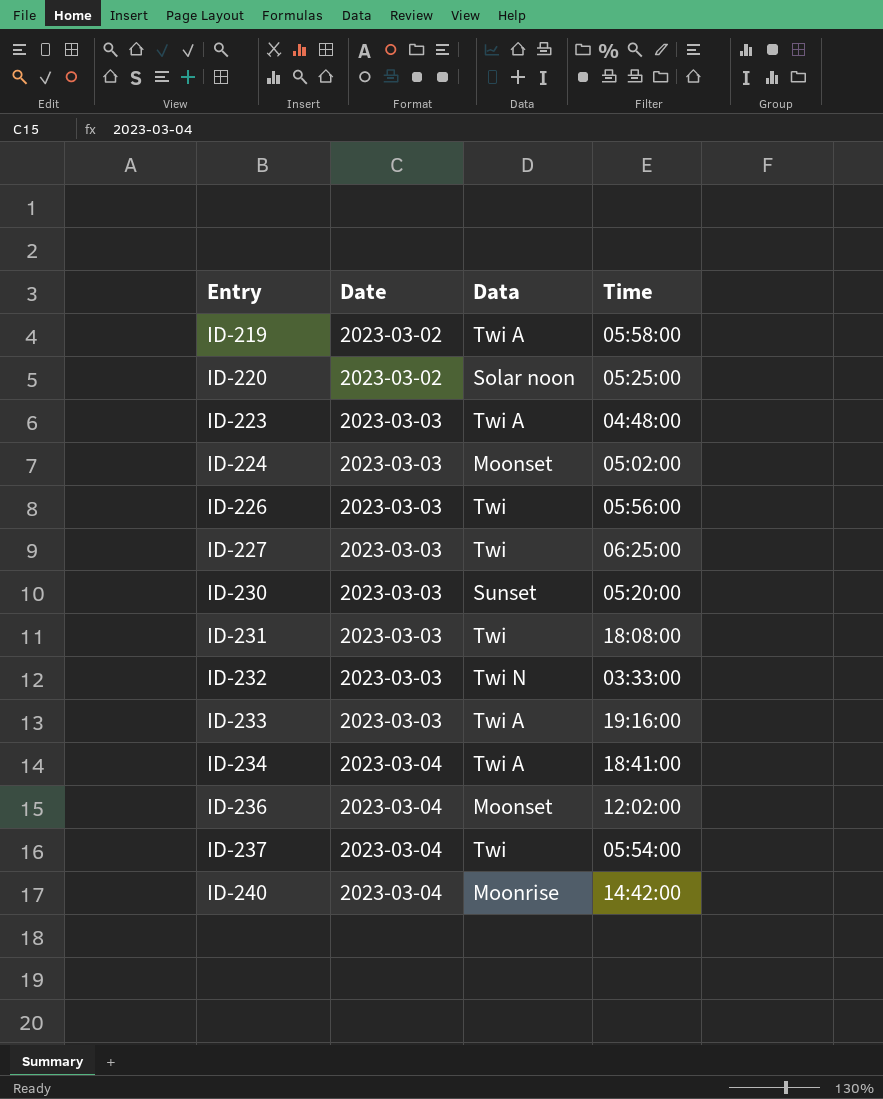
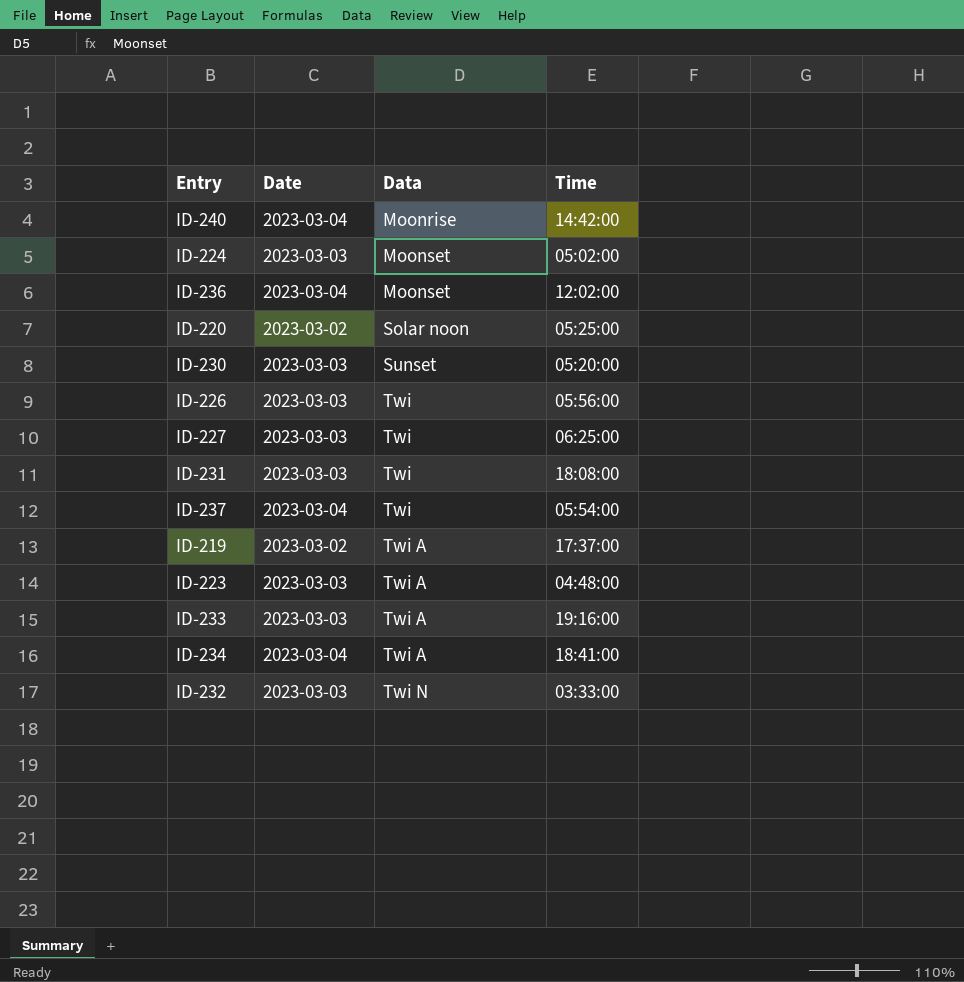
row order: Entry ascending -> Data ascending
ID-219 | Time: 05:58:00 -> 17:37:00

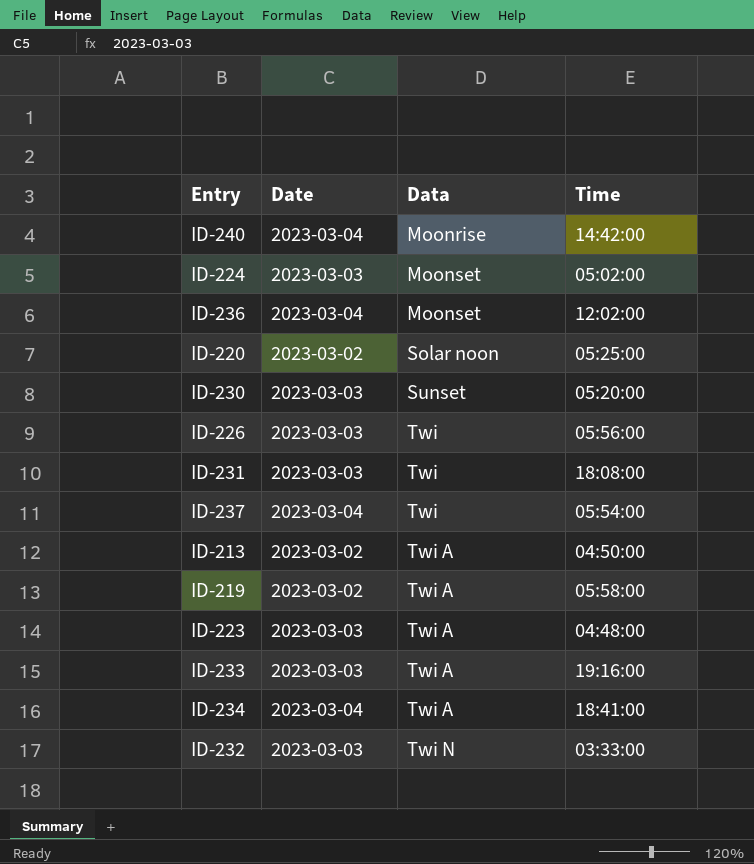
row ID-227: 2023-03-03 | Twi | 06:25:00 -> none
row ID-213: none -> 2023-03-02 | Twi A | 04:50:00
ID-219 | Time: 17:37:00 -> 05:58:00

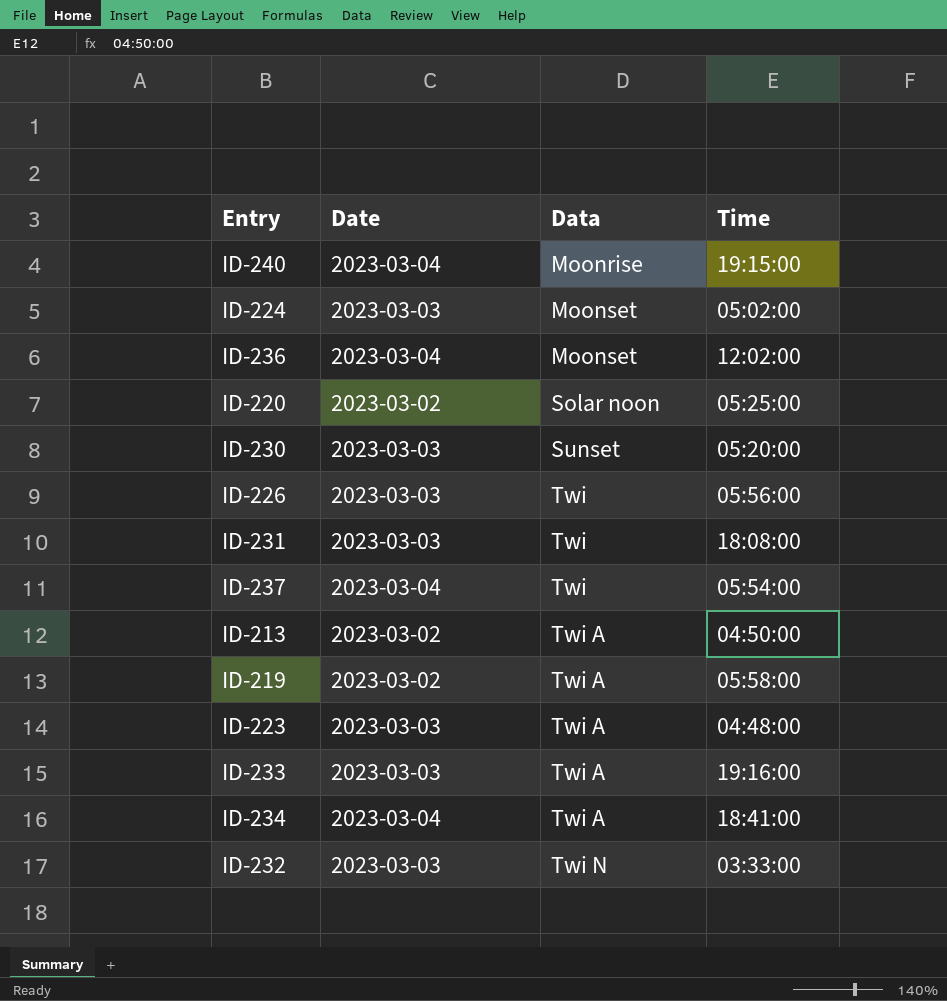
ID-240 | Time: 14:42:00 -> 19:15:00

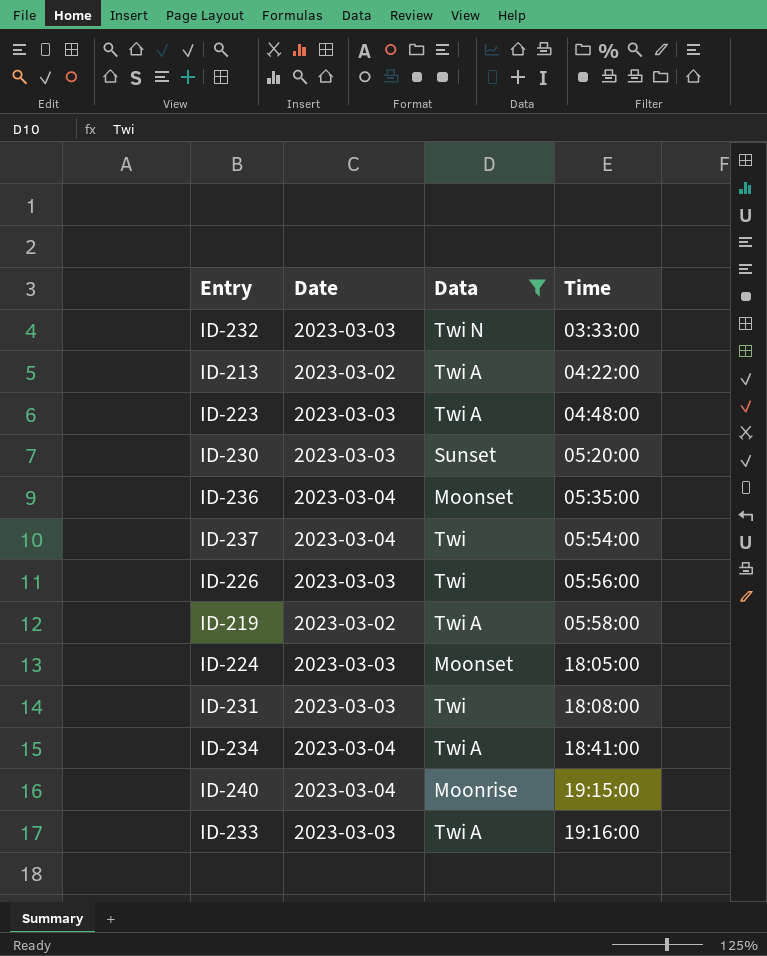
filter: none -> Data != Solar noon
row order: Data ascending -> Time ascending
ID-213 | Time: 04:50:00 -> 04:22:00
ID-236 | Time: 12:02:00 -> 05:35:00
ID-224 | Time: 05:02:00 -> 18:05:00

